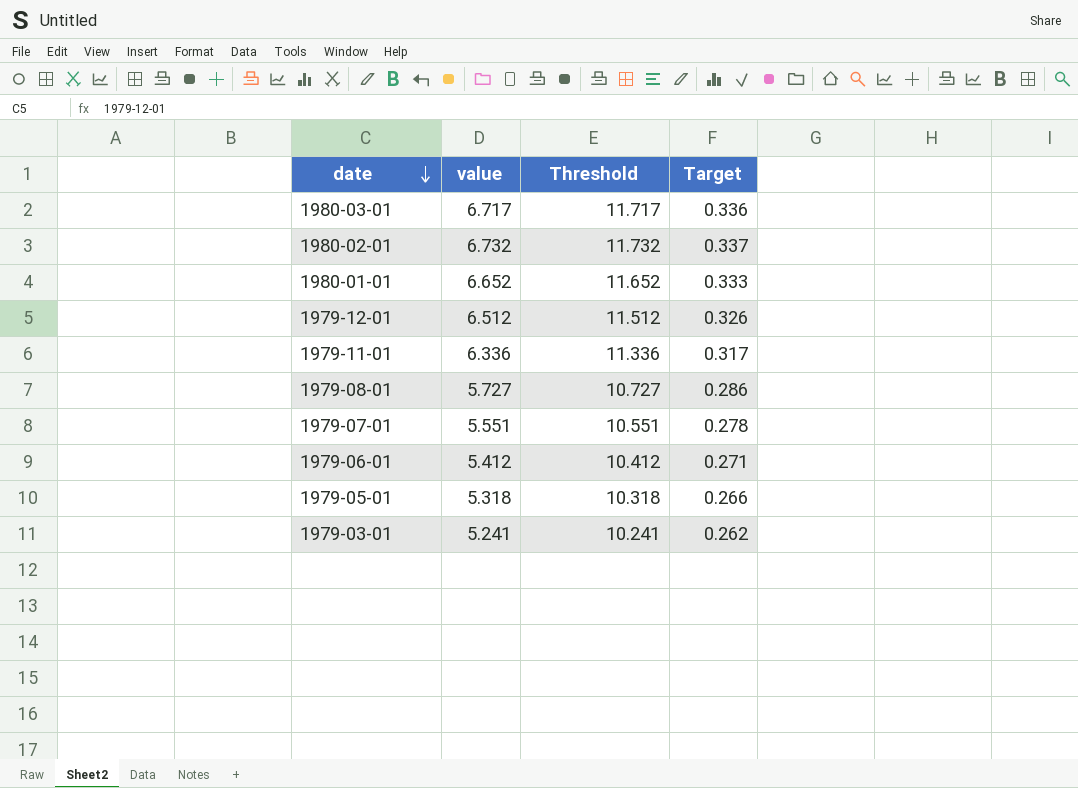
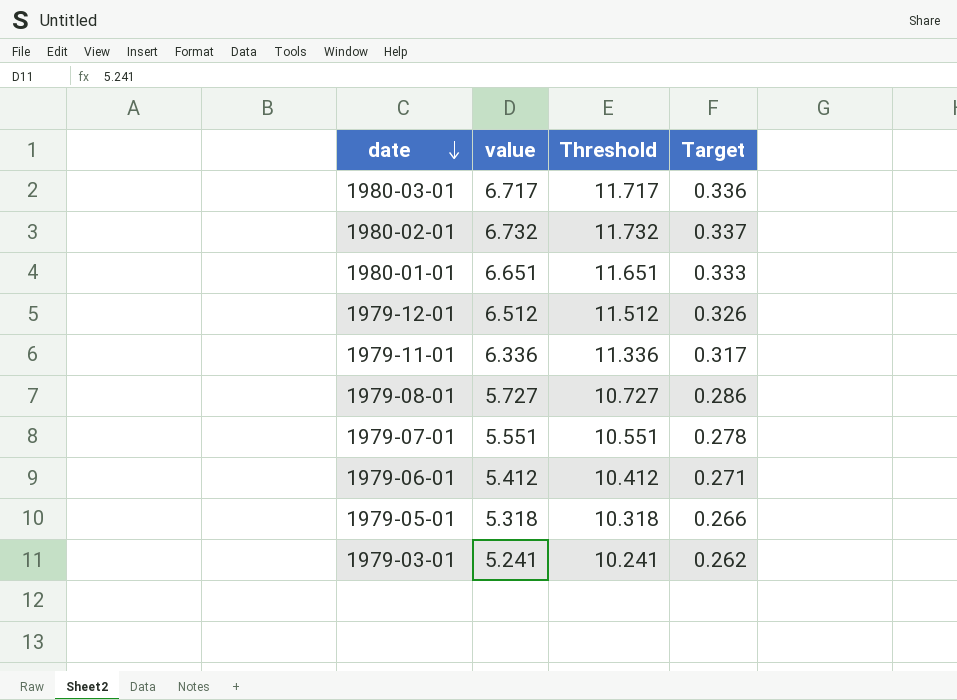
1980-01-01 | value: 6.652 -> 6.651
1980-01-01 | Threshold: 11.652 -> 11.651

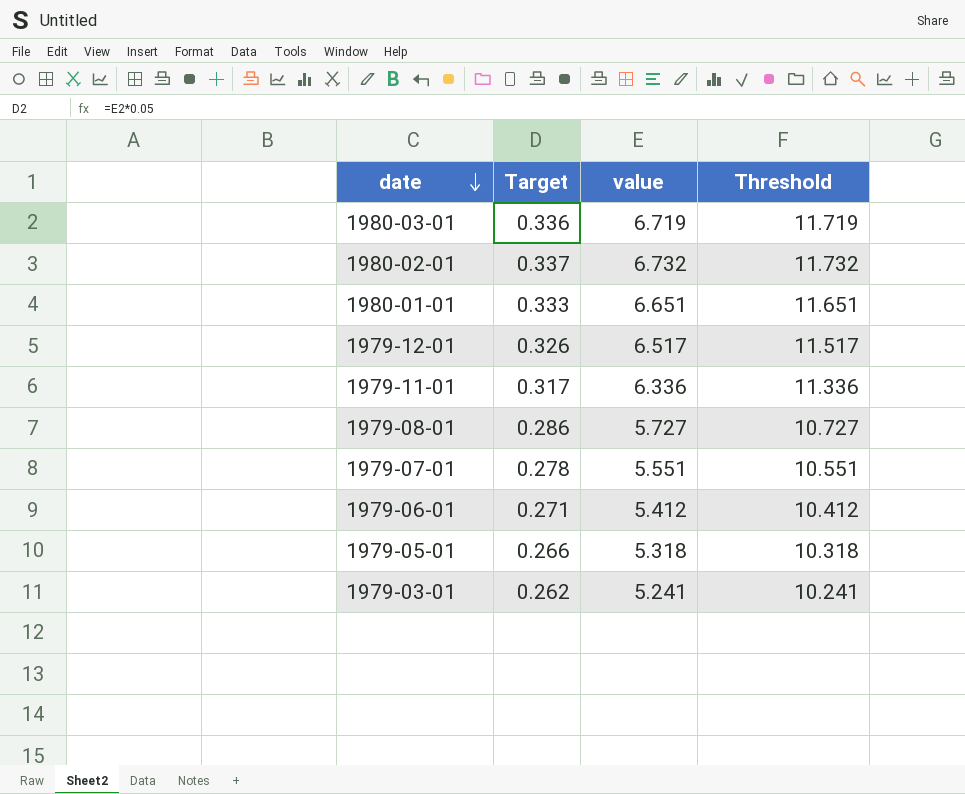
column Target | position: 4 -> 2
1980-03-01 | value: 6.717 -> 6.719
1980-03-01 | Threshold: 11.717 -> 11.719
1979-12-01 | value: 6.512 -> 6.517
1979-12-01 | Threshold: 11.512 -> 11.517

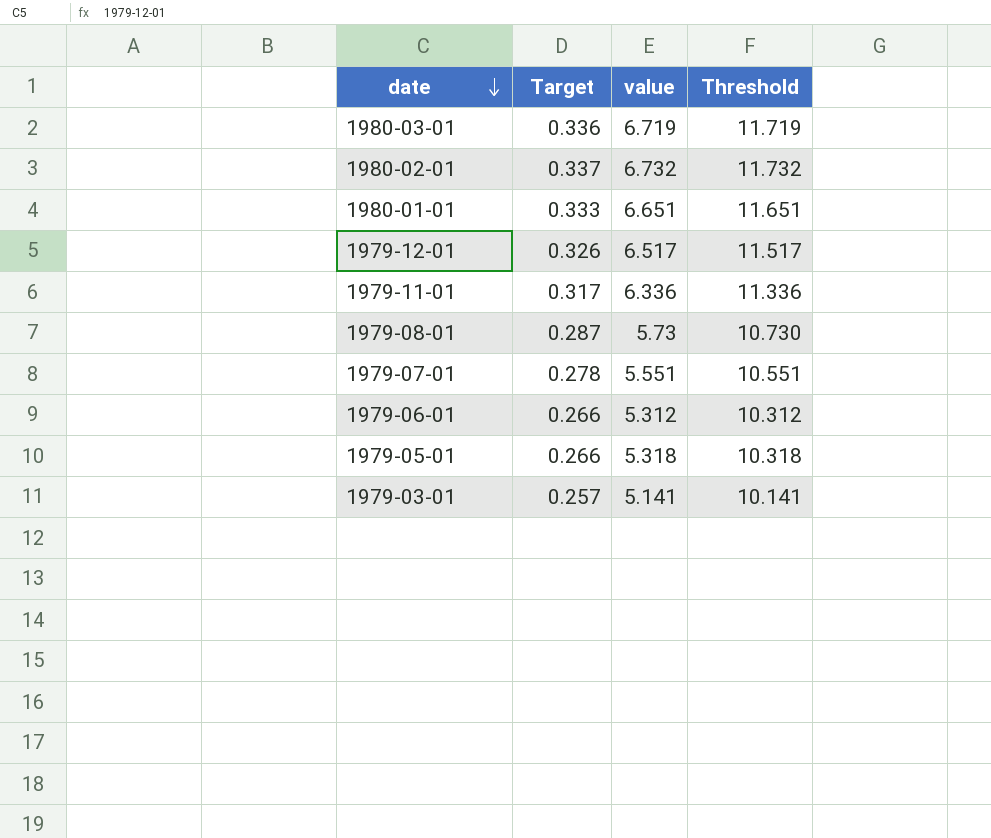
1979-08-01 | Target: 0.286 -> 0.287
1979-08-01 | value: 5.727 -> 5.73
1979-08-01 | Threshold: 10.727 -> 10.730
1979-06-01 | Target: 0.271 -> 0.266
1979-06-01 | value: 5.412 -> 5.312
1979-06-01 | Threshold: 10.412 -> 10.312
1979-03-01 | Target: 0.262 -> 0.257
1979-03-01 | value: 5.241 -> 5.141
1979-03-01 | Threshold: 10.241 -> 10.141

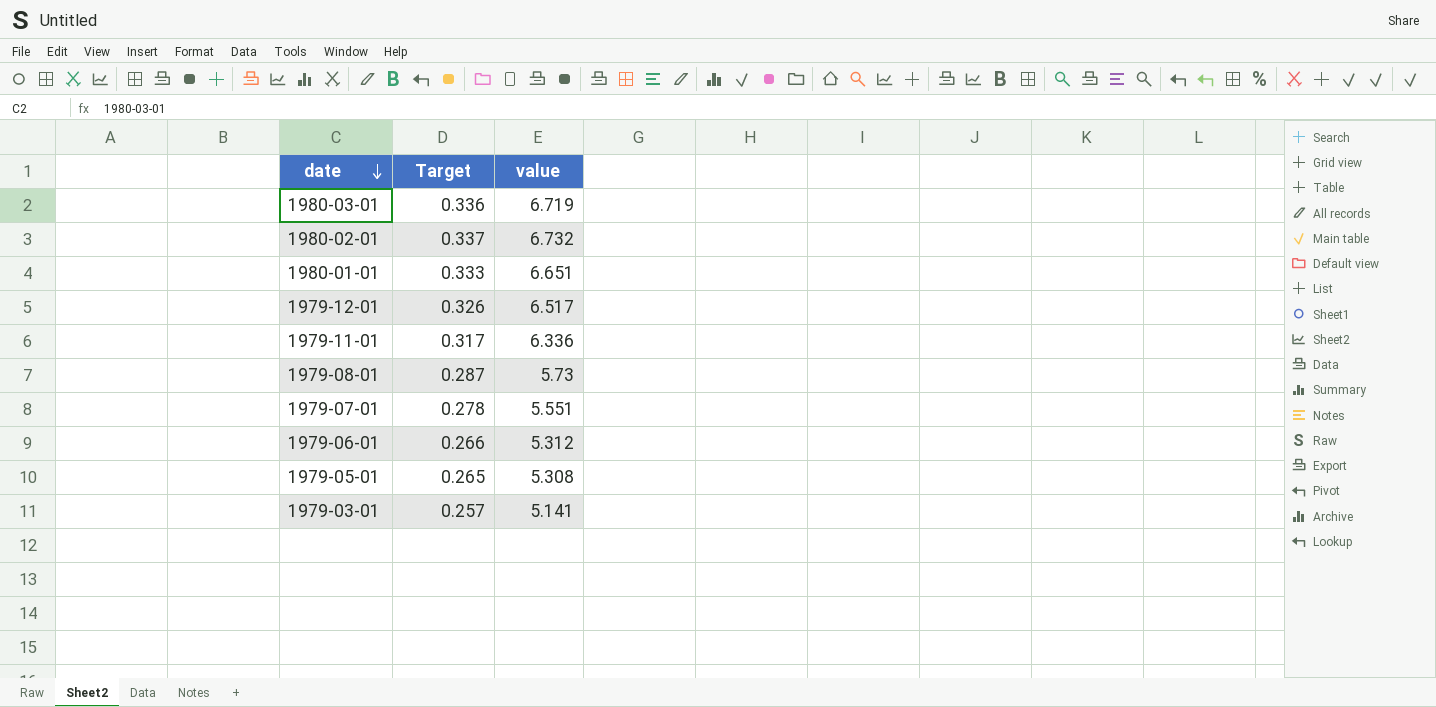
column Threshold | formula: [value] + 5 -> none
1979-05-01 | Target: 0.266 -> 0.265
1979-05-01 | value: 5.318 -> 5.308

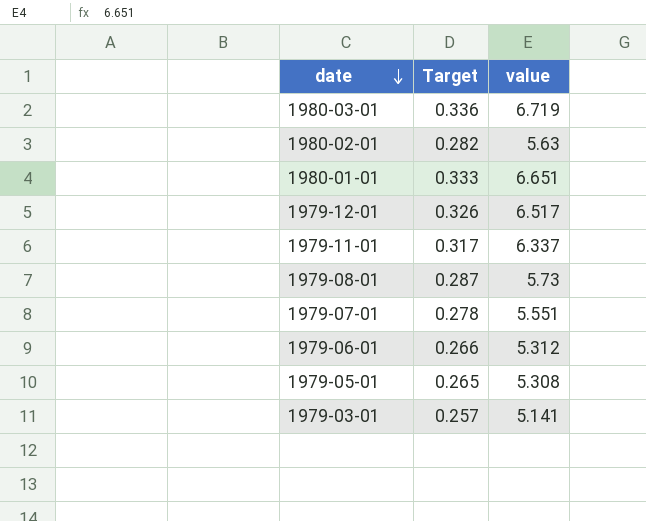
1980-02-01 | Target: 0.337 -> 0.282
1980-02-01 | value: 6.732 -> 5.63
1979-11-01 | value: 6.336 -> 6.337

